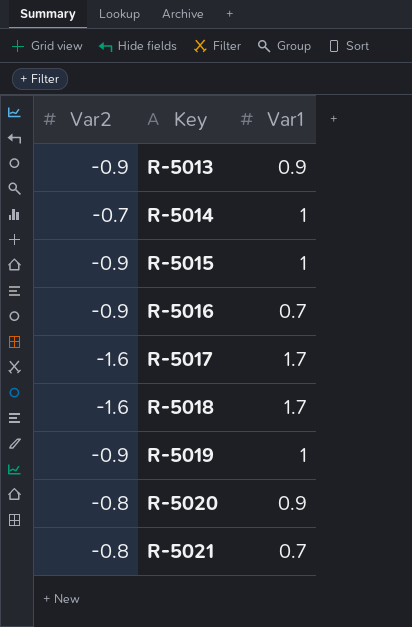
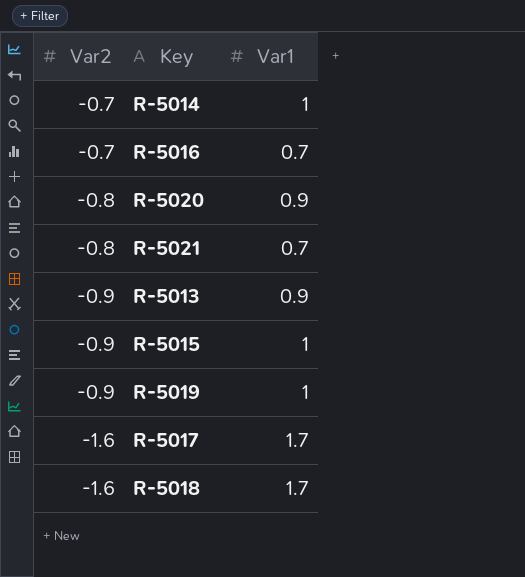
row order: Key ascending -> Var2 descending
R-5016 | Var2: -0.9 -> -0.7

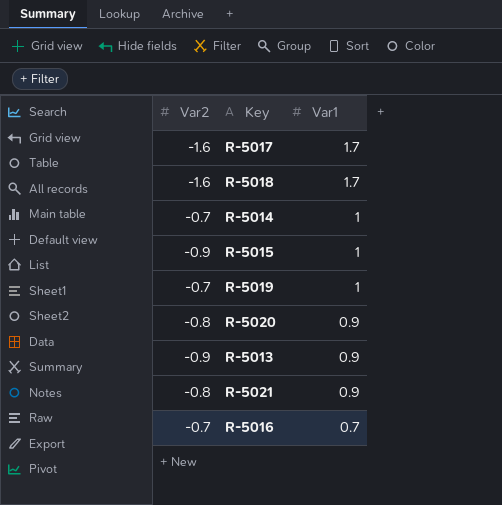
row order: Var2 descending -> Var1 descending
R-5019 | Var2: -0.9 -> -0.7
R-5021 | Var1: 0.7 -> 0.9

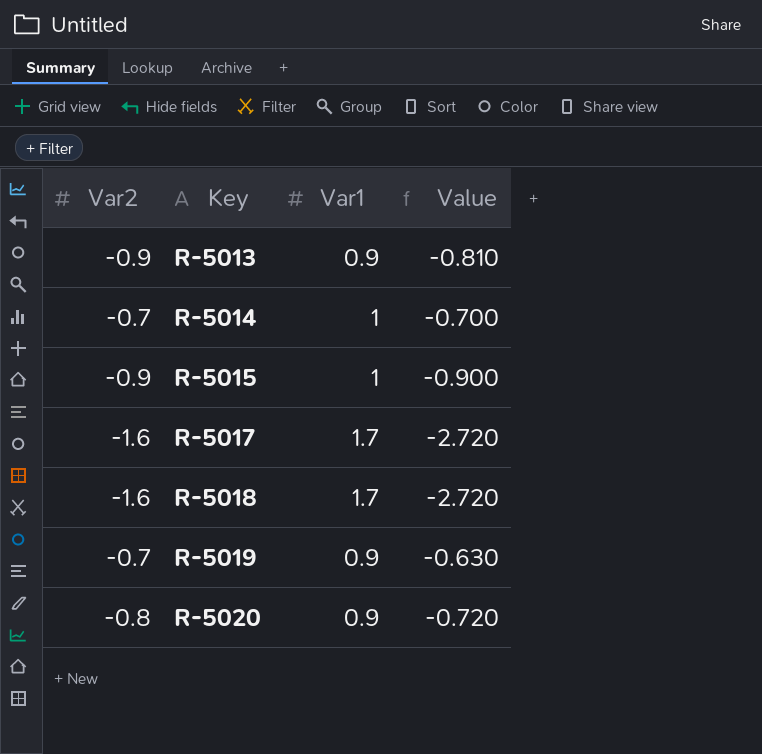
row order: Var1 descending -> Key ascending
column Value | formula: none -> [Var2] * [Var1]
row R-5021: -0.8 | 0.9 -> none
row R-5016: -0.7 | 0.7 -> none
R-5019 | Var1: 1 -> 0.9

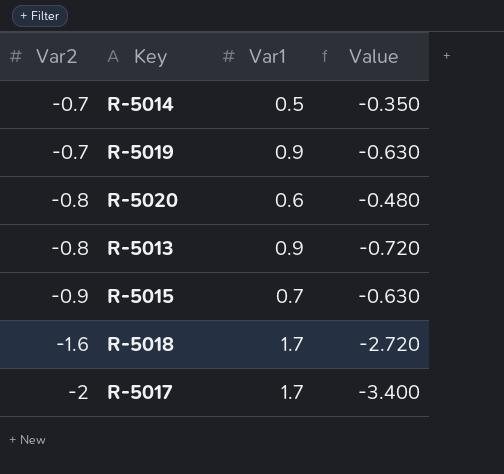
row order: Key ascending -> Var2 descending
R-5014 | Var1: 1 -> 0.5
R-5014 | Value: -0.700 -> -0.350
R-5020 | Var1: 0.9 -> 0.6
R-5020 | Value: -0.720 -> -0.480
R-5013 | Var2: -0.9 -> -0.8
R-5013 | Value: -0.810 -> -0.720
R-5015 | Var1: 1 -> 0.7
R-5015 | Value: -0.900 -> -0.630
R-5017 | Var2: -1.6 -> -2
R-5017 | Value: -2.720 -> -3.400

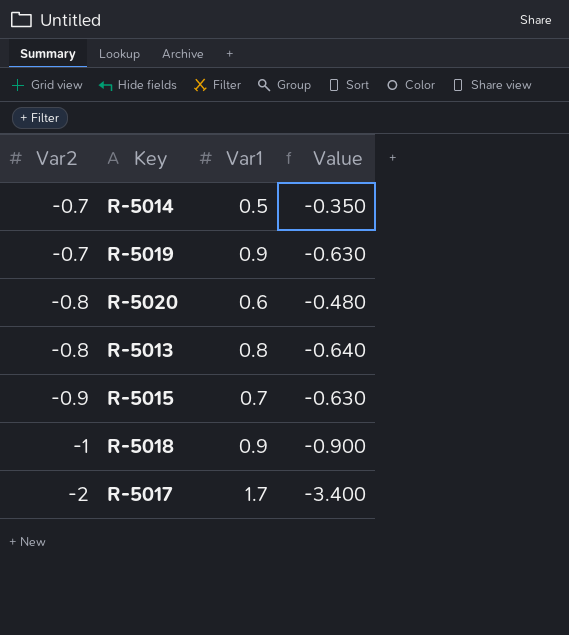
R-5013 | Var1: 0.9 -> 0.8
R-5013 | Value: -0.720 -> -0.640
R-5018 | Var2: -1.6 -> -1
R-5018 | Var1: 1.7 -> 0.9
R-5018 | Value: -2.720 -> -0.900

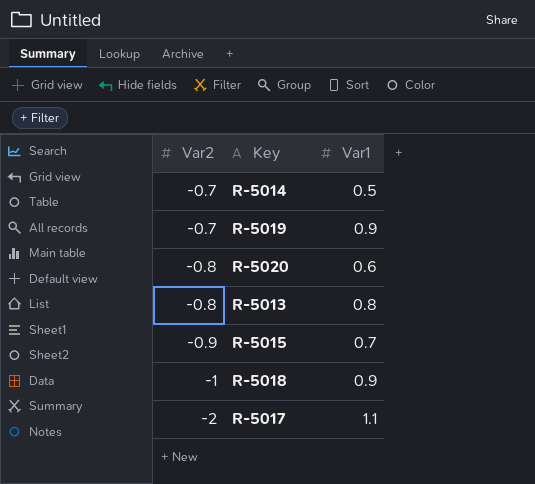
column Value | formula: [Var2] * [Var1] -> none
R-5017 | Var1: 1.7 -> 1.1

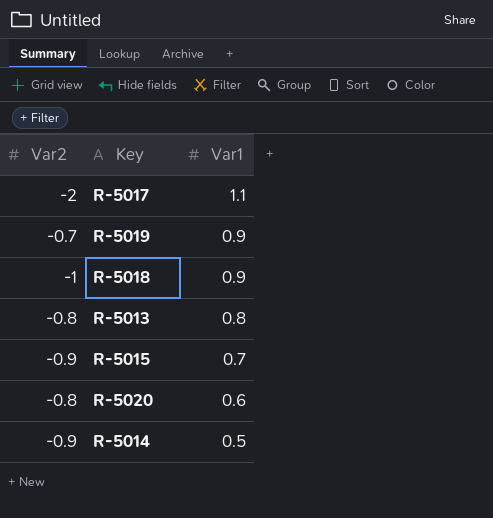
row order: Var2 descending -> Var1 descending
R-5014 | Var2: -0.7 -> -0.9

